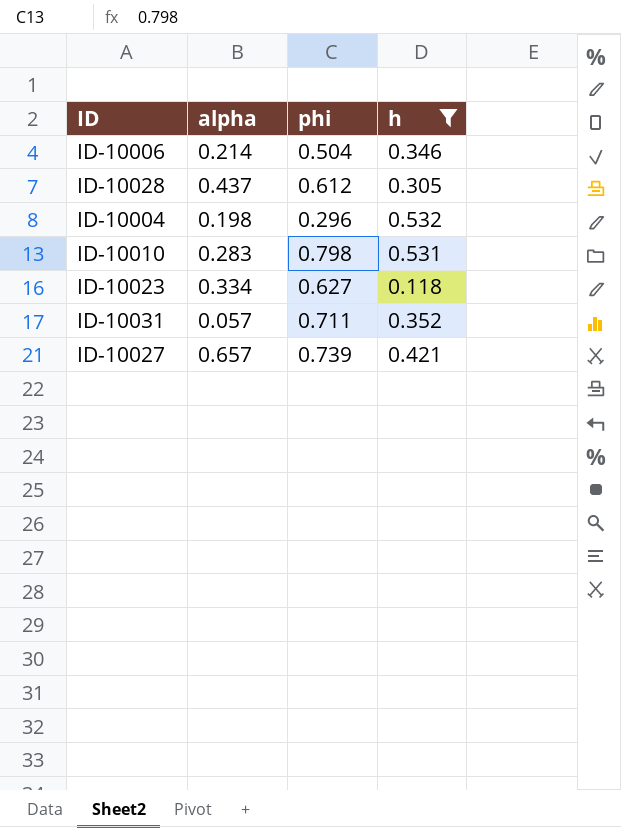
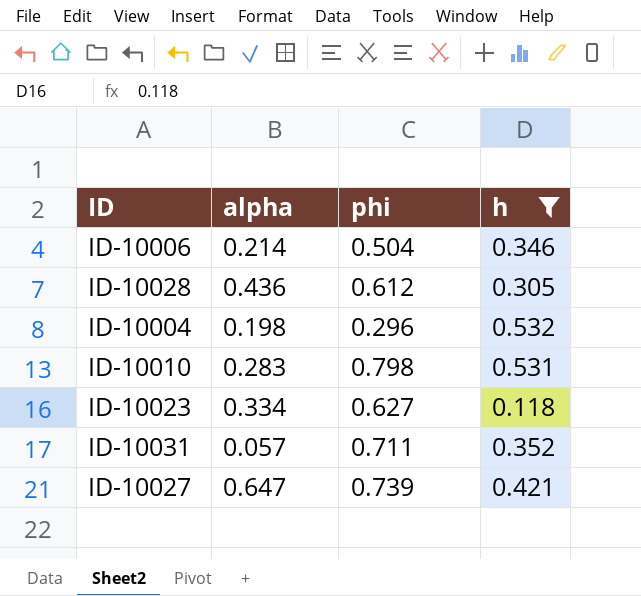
ID-10028 | alpha: 0.437 -> 0.436
ID-10027 | alpha: 0.657 -> 0.647

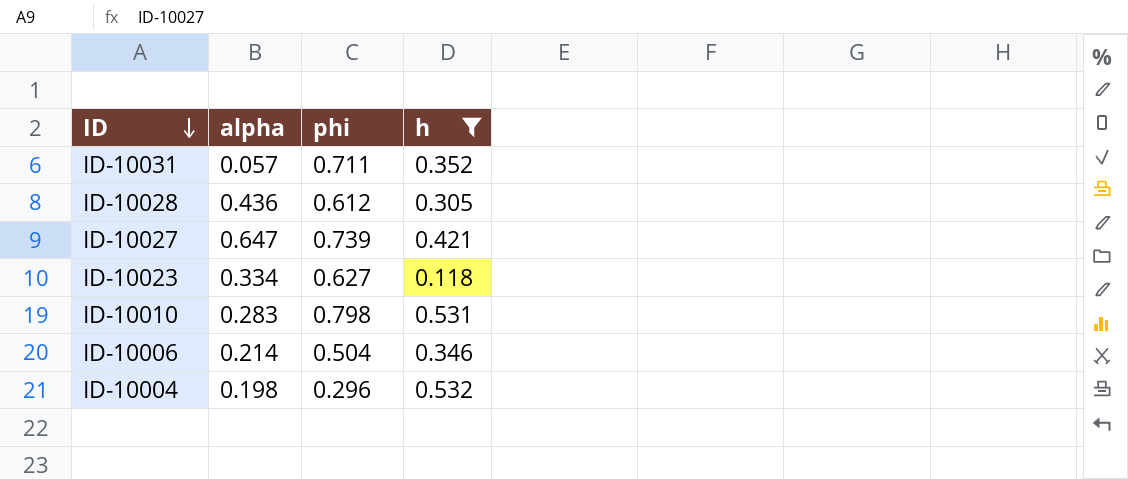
row order: none -> ID descending

